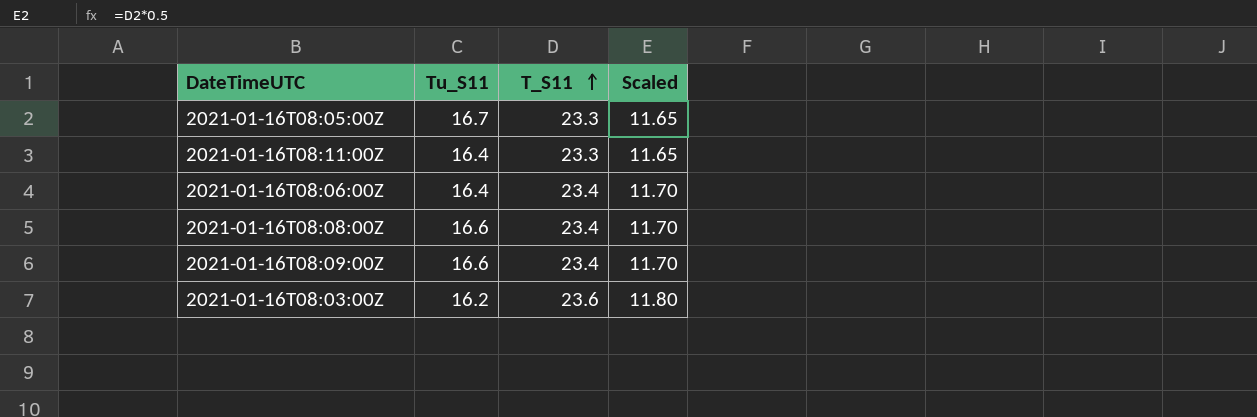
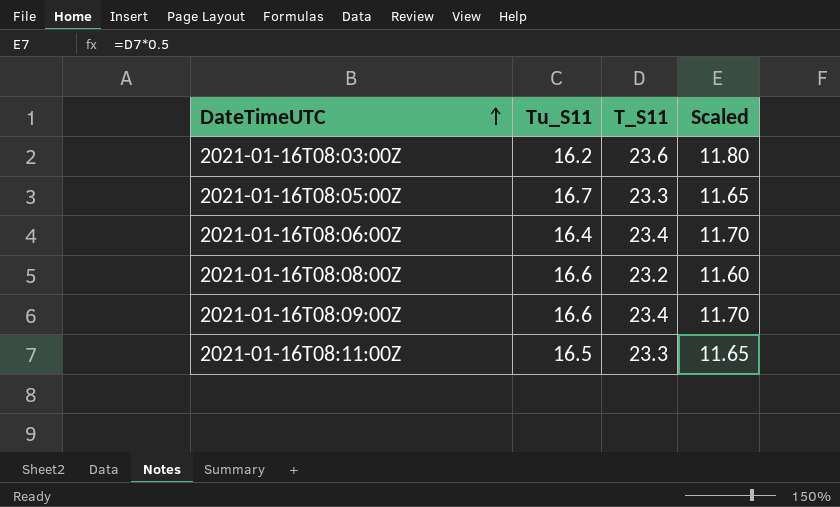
row order: T_S11 ascending -> DateTimeUTC ascending
2021-01-16T08:08:00Z | T_S11: 23.4 -> 23.2
2021-01-16T08:08:00Z | Scaled: 11.70 -> 11.60
2021-01-16T08:11:00Z | Tu_S11: 16.4 -> 16.5

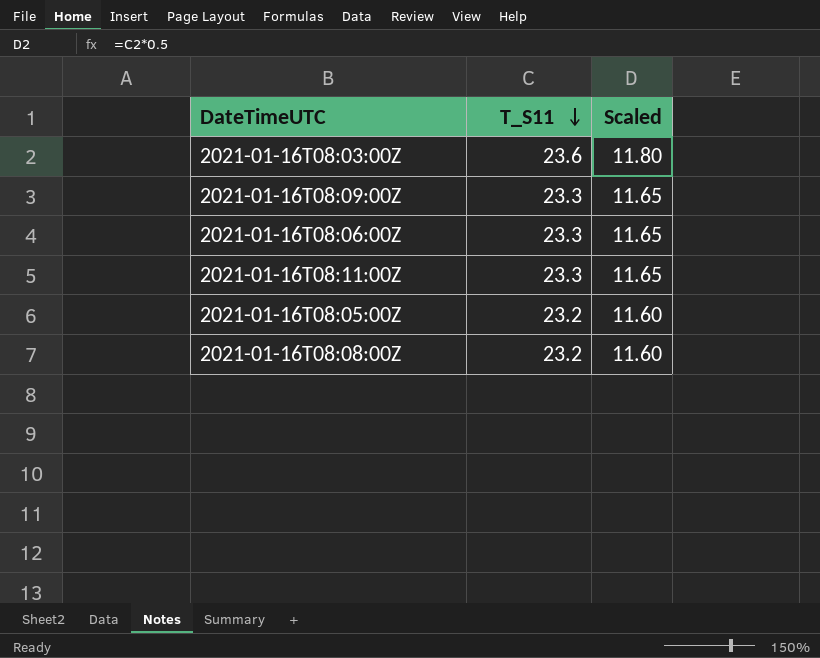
row order: DateTimeUTC ascending -> T_S11 descending
column Tu_S11 | position: 2 -> none
2021-01-16T08:09:00Z | T_S11: 23.4 -> 23.3
2021-01-16T08:09:00Z | Scaled: 11.70 -> 11.65
2021-01-16T08:06:00Z | T_S11: 23.4 -> 23.3
2021-01-16T08:06:00Z | Scaled: 11.70 -> 11.65
2021-01-16T08:05:00Z | T_S11: 23.3 -> 23.2
2021-01-16T08:05:00Z | Scaled: 11.65 -> 11.60

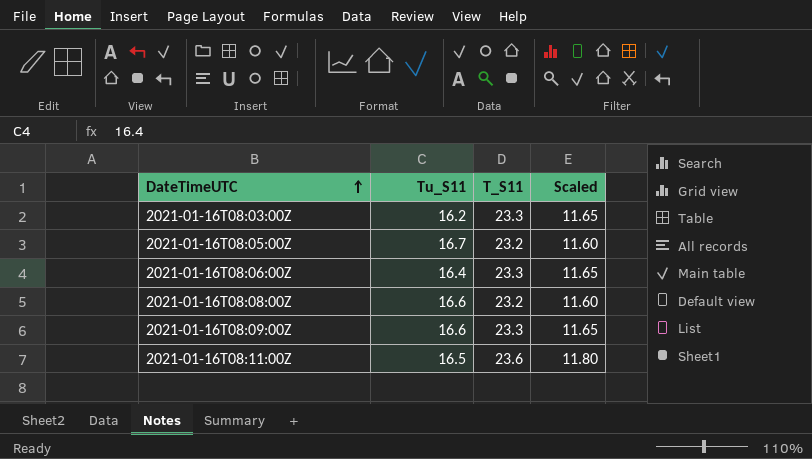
row order: T_S11 descending -> DateTimeUTC ascending
column Tu_S11 | position: none -> 2
2021-01-16T08:03:00Z | T_S11: 23.6 -> 23.3
2021-01-16T08:03:00Z | Scaled: 11.80 -> 11.65
2021-01-16T08:11:00Z | T_S11: 23.3 -> 23.6
2021-01-16T08:11:00Z | Scaled: 11.65 -> 11.80

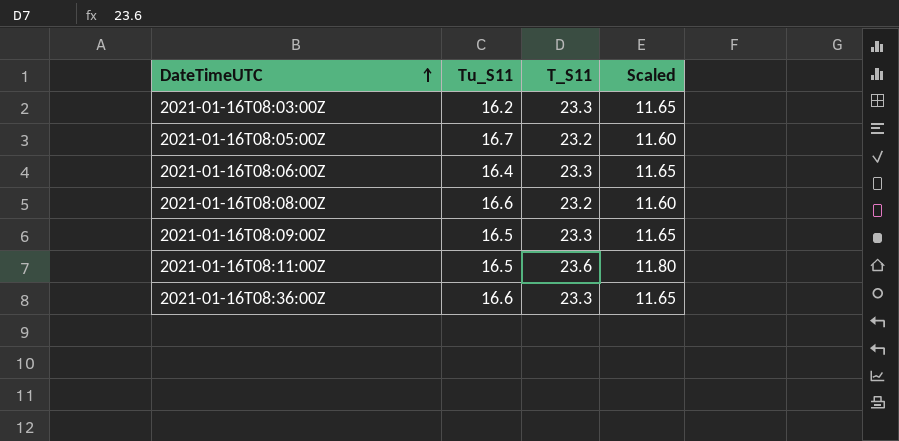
2021-01-16T08:09:00Z | Tu_S11: 16.6 -> 16.5
row 2021-01-16T08:36:00Z: none -> 16.6 | 23.3 | 11.65

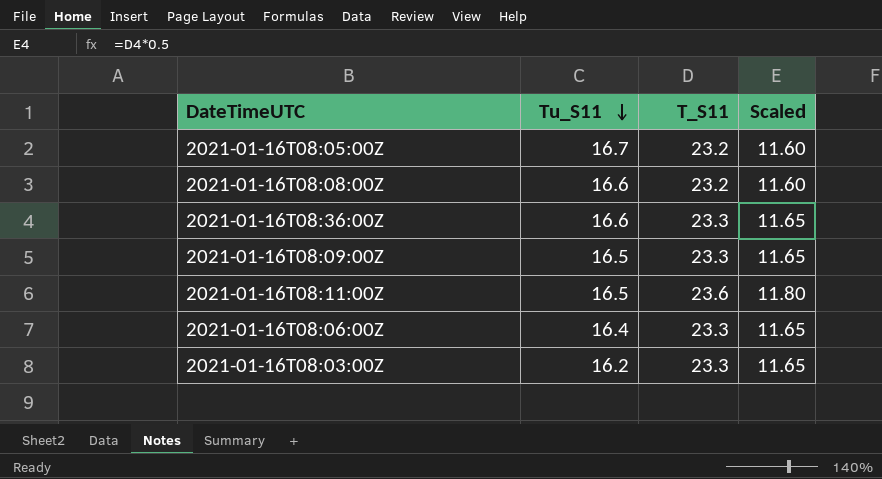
row order: DateTimeUTC ascending -> Tu_S11 descending

